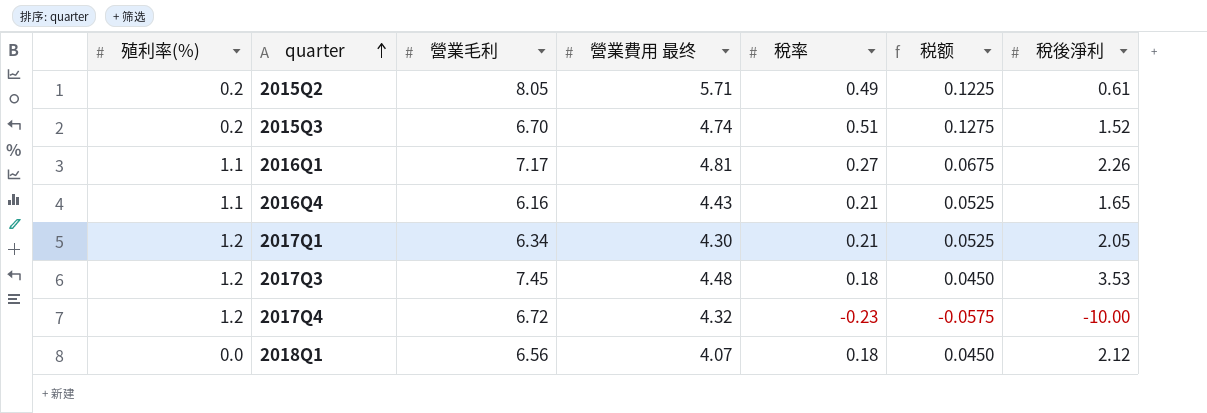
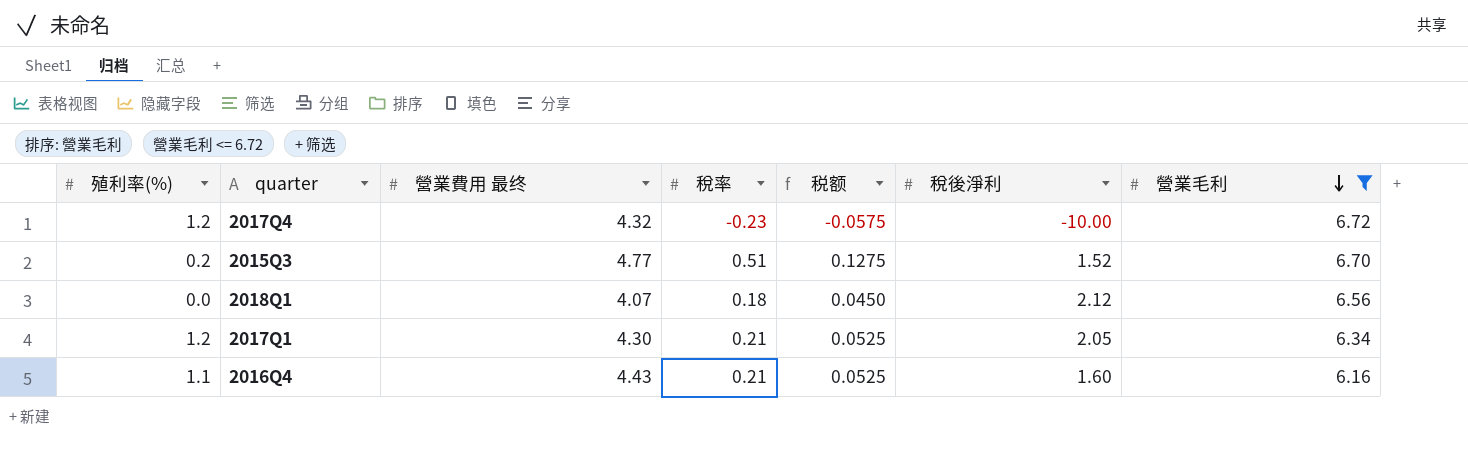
filter: none -> 營業毛利 <= 6.72
row order: quarter ascending -> 營業毛利 descending
column 營業毛利 | position: 3 -> 7
2015Q3 | 營業費用 最终: 4.74 -> 4.77
2016Q4 | 稅後淨利: 1.65 -> 1.60

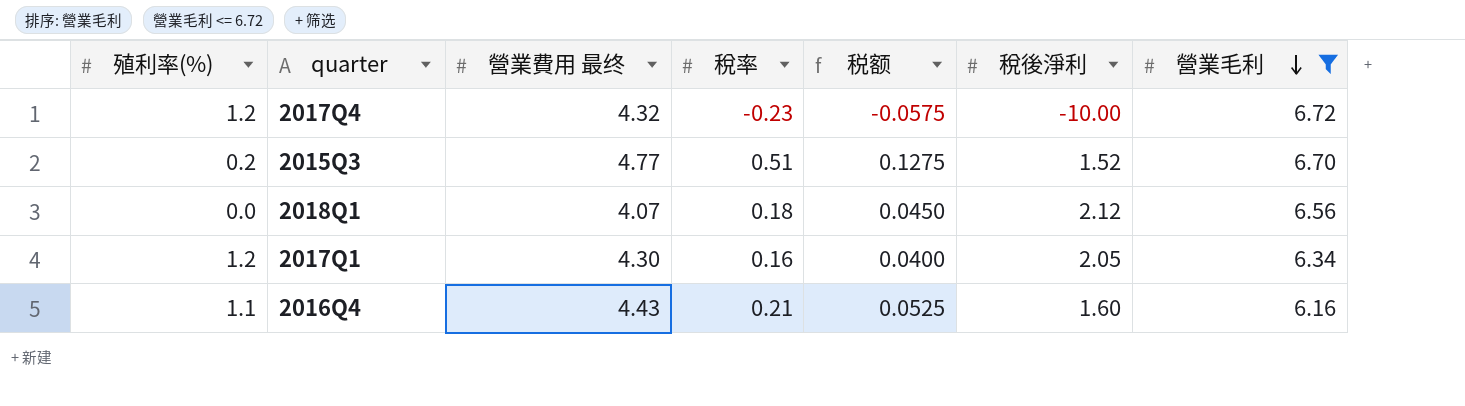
2017Q1 | 稅率: 0.21 -> 0.16
2017Q1 | 税额: 0.0525 -> 0.0400

